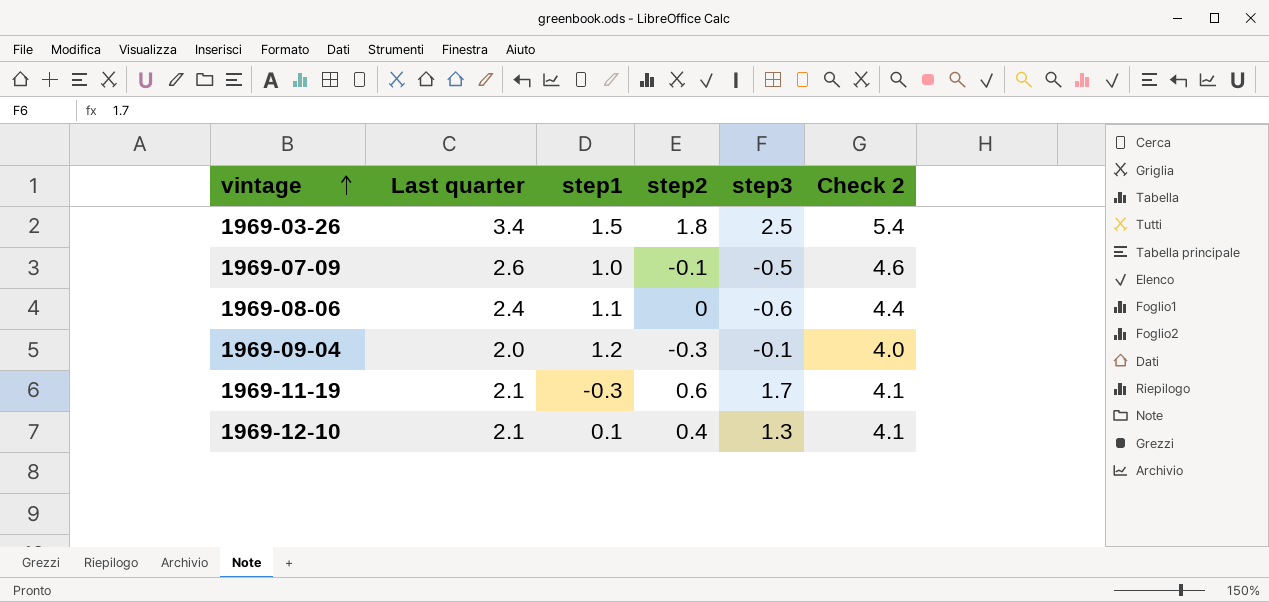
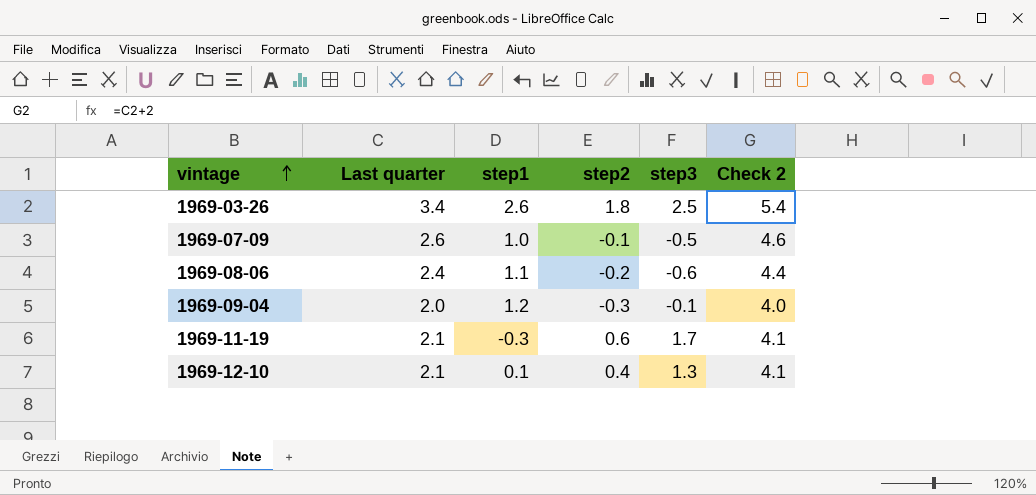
1969-03-26 | step1: 1.5 -> 2.6
1969-08-06 | step2: 0 -> -0.2

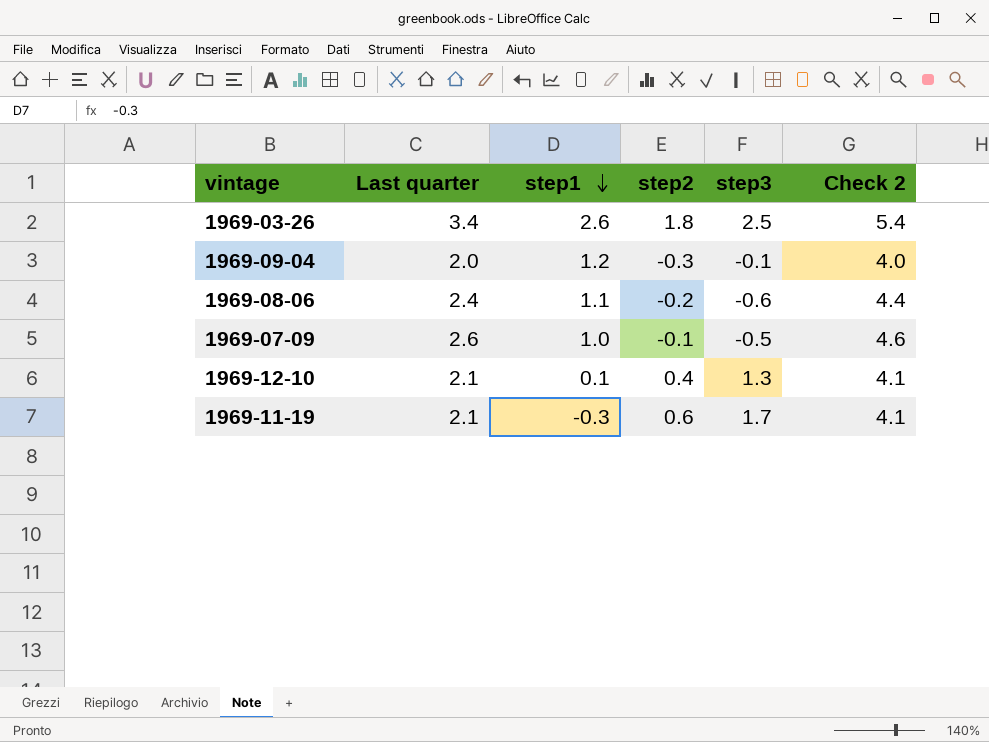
row order: vintage ascending -> step1 descending

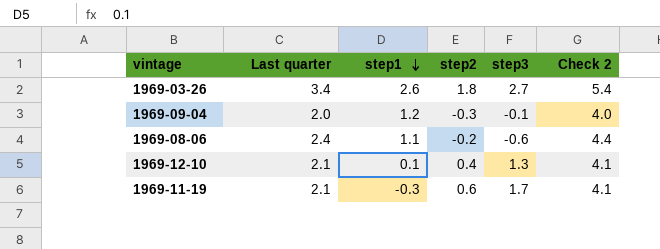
row 1969-07-09: 2.6 | 1.0 | -0.1 | -0.5 | 4.6 -> none
1969-03-26 | step3: 2.5 -> 2.7

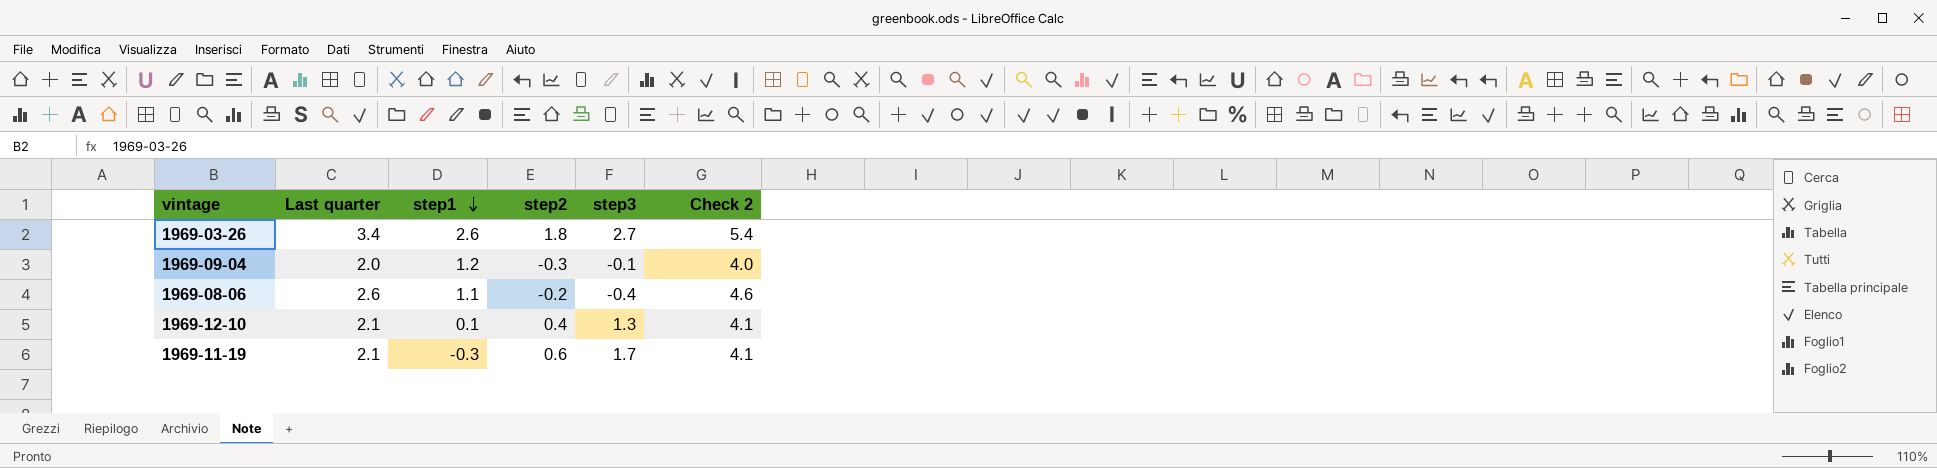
1969-08-06 | Last quarter: 2.4 -> 2.6
1969-08-06 | step3: -0.6 -> -0.4
1969-08-06 | Check 2: 4.4 -> 4.6

